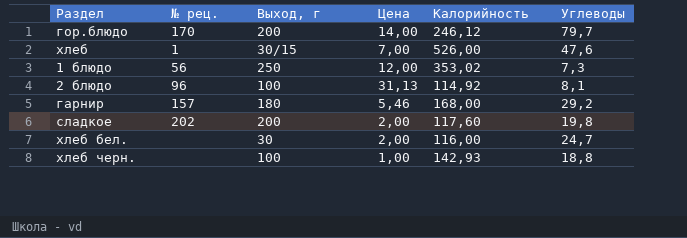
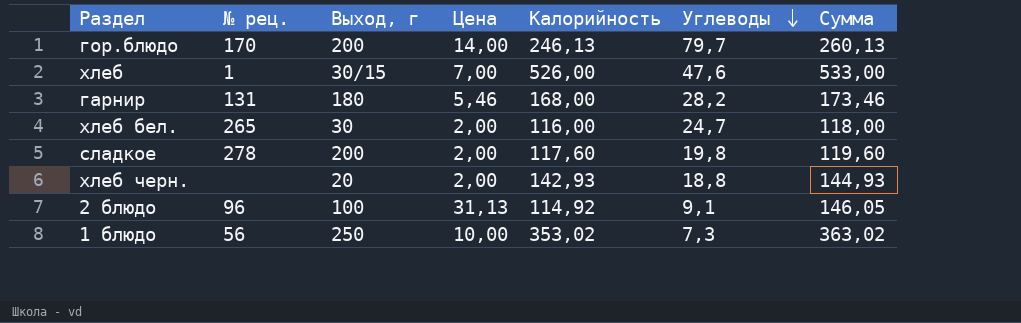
row order: none -> Углеводы descending
column Сумма | formula: none -> [Цена] + [Калорийность]
гор.блюдо | Калорийность: 246,12 -> 246,13
гарнир | № рец.: 157 -> 131
гарнир | Углеводы: 29,2 -> 28,2
хлеб бел. | № рец.: none -> 265
сладкое | № рец.: 202 -> 278
хлеб черн. | Выход, г: 100 -> 20
хлеб черн. | Цена: 1,00 -> 2,00
2 блюдо | Углеводы: 8,1 -> 9,1
1 блюдо | Цена: 12,00 -> 10,00

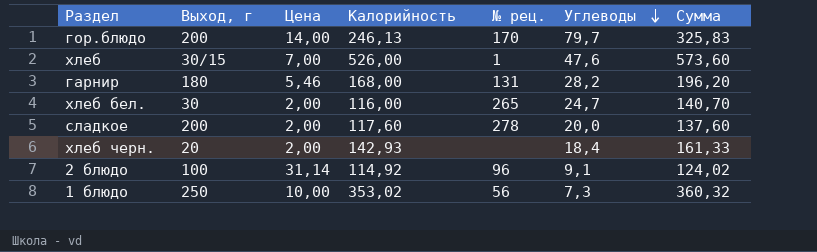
column № рец. | position: 2 -> 5
column Сумма | formula: [Цена] + [Калорийность] -> [Калорийность] + [Углеводы]
сладкое | Углеводы: 19,8 -> 20,0
хлеб черн. | Углеводы: 18,8 -> 18,4
2 блюдо | Цена: 31,13 -> 31,14

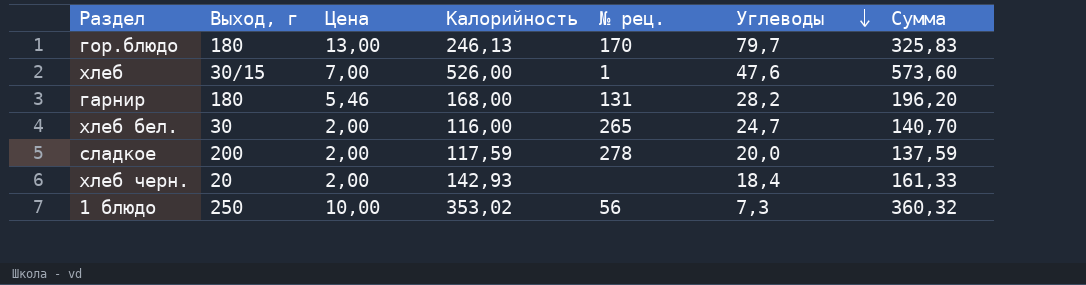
row 2 блюдо: 100 | 31,14 | 114,92 | 96 | 9,1 | 124,02 -> none
гор.блюдо | Выход, г: 200 -> 180
гор.блюдо | Цена: 14,00 -> 13,00
сладкое | Калорийность: 117,60 -> 117,59
сладкое | Сумма: 137,60 -> 137,59

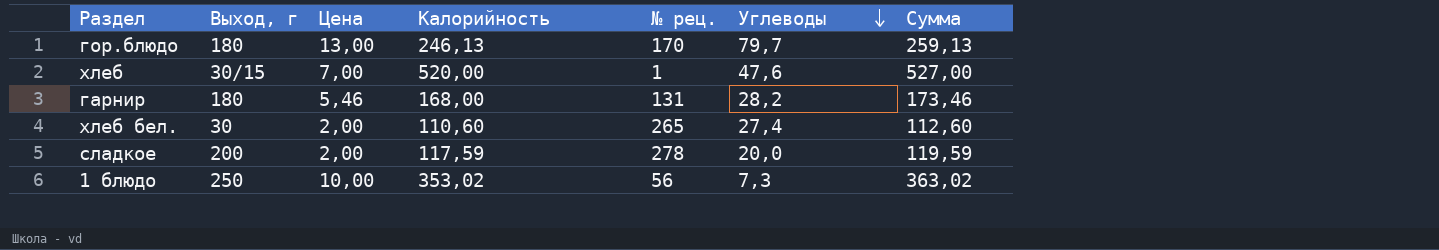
column Сумма | formula: [Калорийность] + [Углеводы] -> [Цена] + [Калорийность]
row хлеб черн.: 20 | 2,00 | 142,93 | none | 18,4 | 161,33 -> none
хлеб | Калорийность: 526,00 -> 520,00
хлеб бел. | Калорийность: 116,00 -> 110,60
хлеб бел. | Углеводы: 24,7 -> 27,4

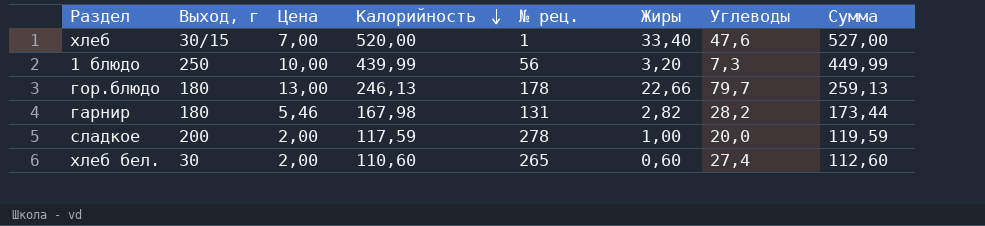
row order: Углеводы descending -> Калорийность descending
column Жиры | position: none -> 6
1 блюдо | Калорийность: 353,02 -> 439,99
1 блюдо | Сумма: 363,02 -> 449,99
гор.блюдо | № рец.: 170 -> 178
гарнир | Калорийность: 168,00 -> 167,98
гарнир | Сумма: 173,46 -> 173,44

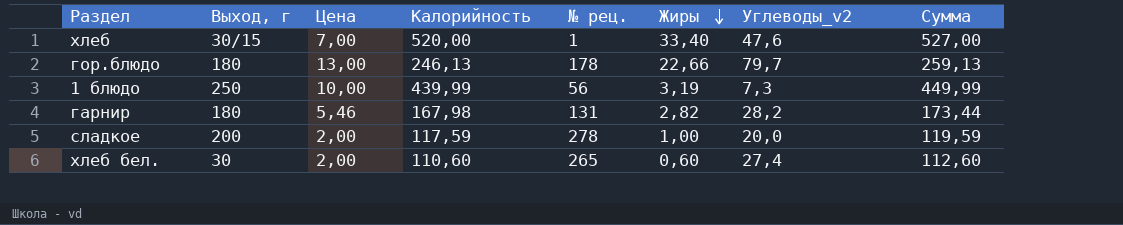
row order: Калорийность descending -> Жиры descending
column name: Углеводы -> Углеводы_v2
1 блюдо | Жиры: 3,20 -> 3,19

